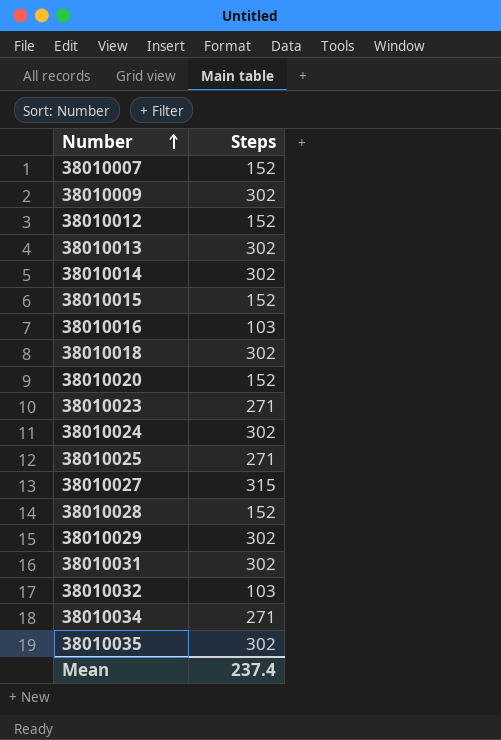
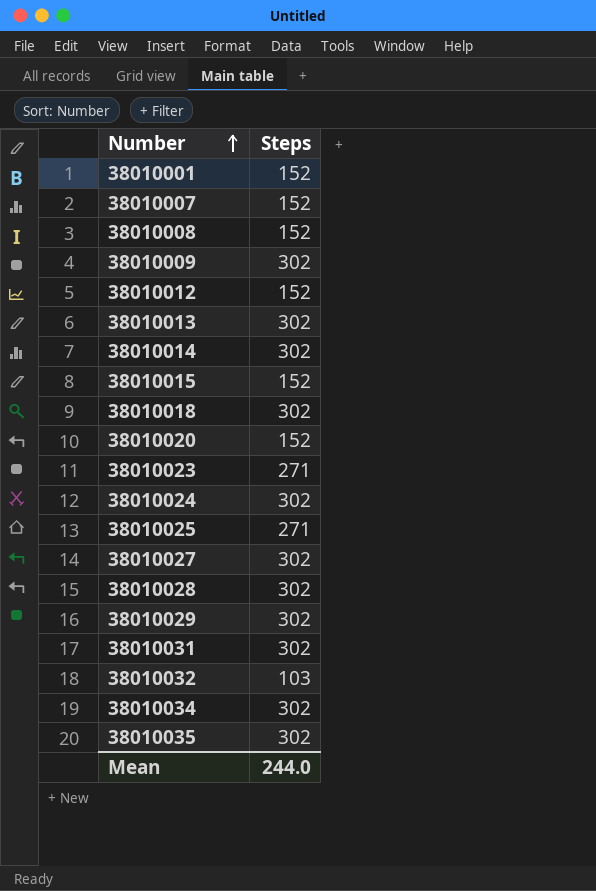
row 38010016: 103 -> none
row 38010001: none -> 152
row 38010008: none -> 152
38010027 | Steps: 315 -> 302
38010028 | Steps: 152 -> 302
38010034 | Steps: 271 -> 302
Mean | Steps: 237.4 -> 244.0

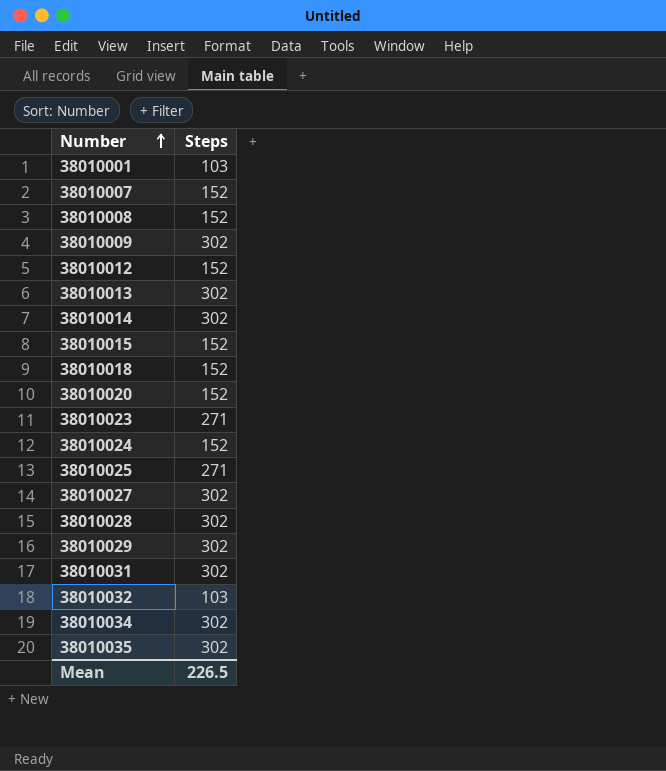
38010001 | Steps: 152 -> 103
38010018 | Steps: 302 -> 152
38010024 | Steps: 302 -> 152
Mean | Steps: 244.0 -> 226.5

